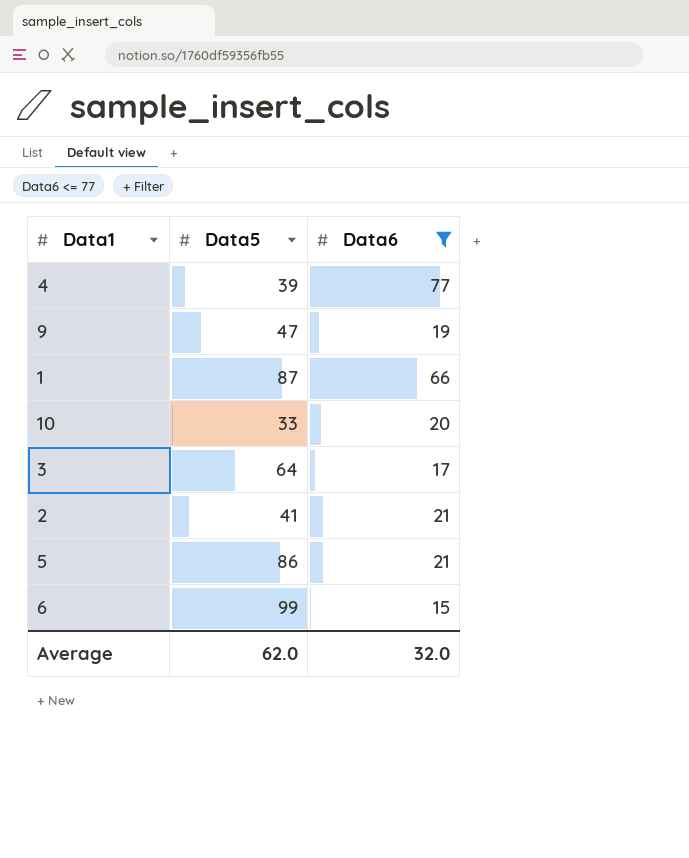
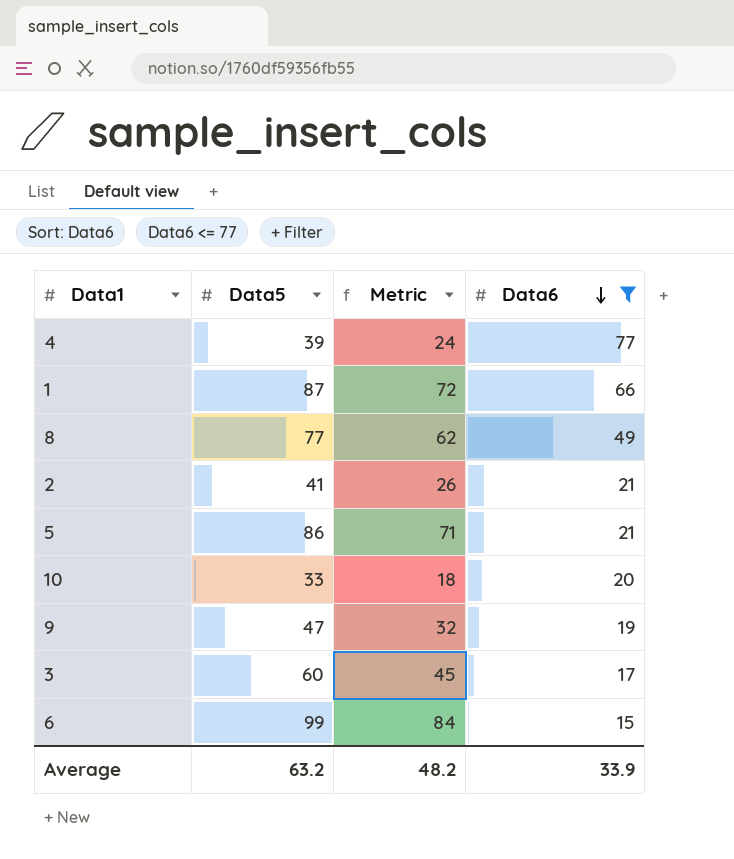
row order: none -> Data6 descending
column Metric | formula: none -> [Data5] - 15
row 8: none -> 77 | 62 | 49
3 | Data5: 64 -> 60
Average | Data5: 62.0 -> 63.2
Average | Data6: 32.0 -> 33.9

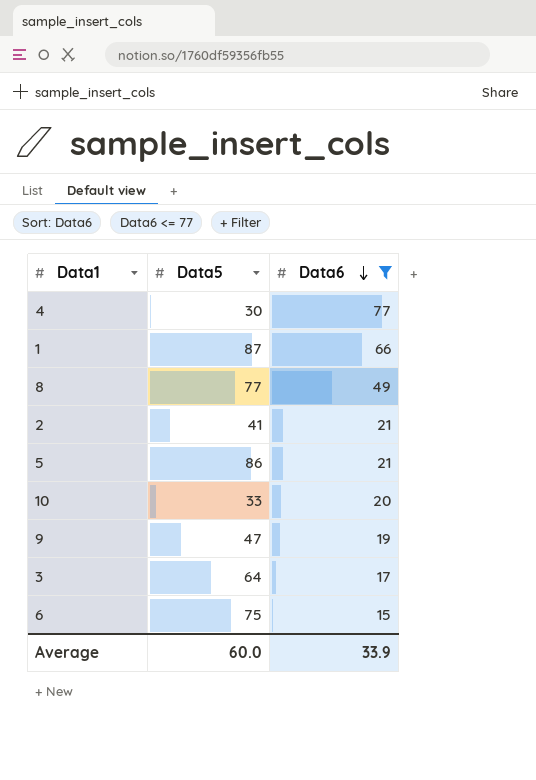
column Metric | formula: [Data5] - 15 -> none
4 | Data5: 39 -> 30
3 | Data5: 60 -> 64
6 | Data5: 99 -> 75
Average | Data5: 63.2 -> 60.0

